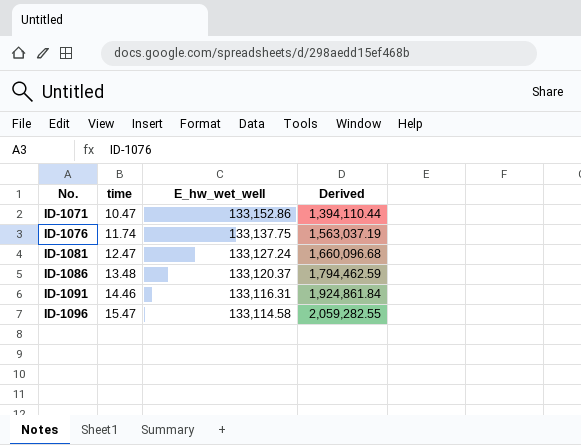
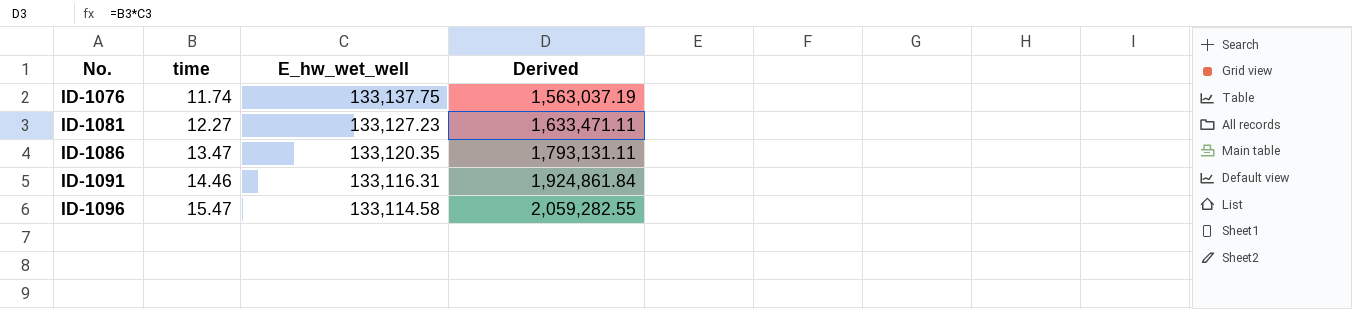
row ID-1071: 10.47 | 133,152.86 | 1,394,110.44 -> none
ID-1081 | time: 12.47 -> 12.27
ID-1081 | E_hw_wet_well: 133,127.24 -> 133,127.23
ID-1081 | Derived: 1,660,096.68 -> 1,633,471.11
ID-1086 | time: 13.48 -> 13.47
ID-1086 | E_hw_wet_well: 133,120.37 -> 133,120.35
ID-1086 | Derived: 1,794,462.59 -> 1,793,131.11

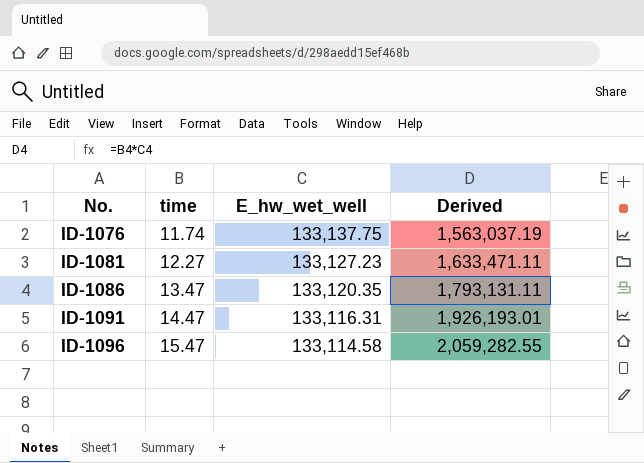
ID-1091 | time: 14.46 -> 14.47
ID-1091 | Derived: 1,924,861.84 -> 1,926,193.01

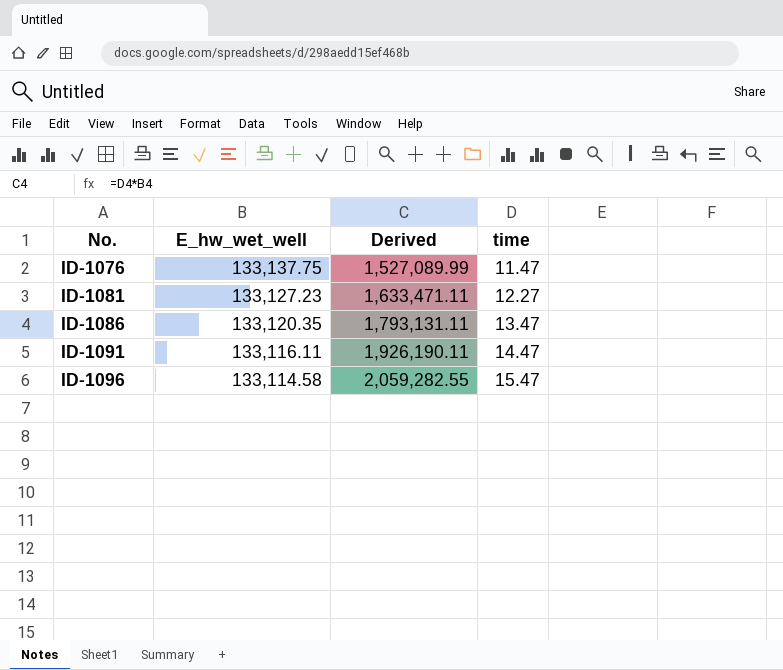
column time | position: 2 -> 4
ID-1076 | Derived: 1,563,037.19 -> 1,527,089.99
ID-1076 | time: 11.74 -> 11.47
ID-1091 | E_hw_wet_well: 133,116.31 -> 133,116.11
ID-1091 | Derived: 1,926,193.01 -> 1,926,190.11

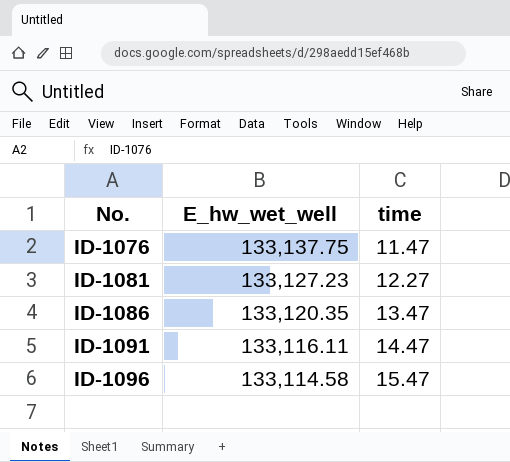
column Derived | formula: [E_hw_wet_well] * [time] -> none

